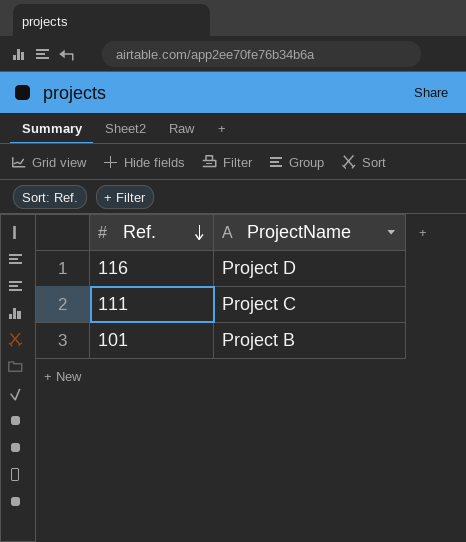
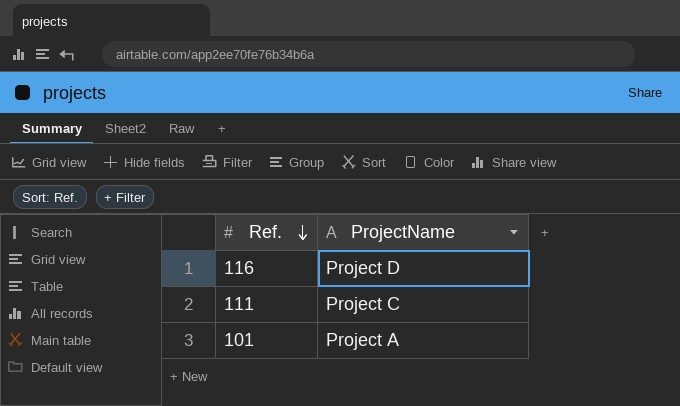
101 | ProjectName: Project B -> Project A

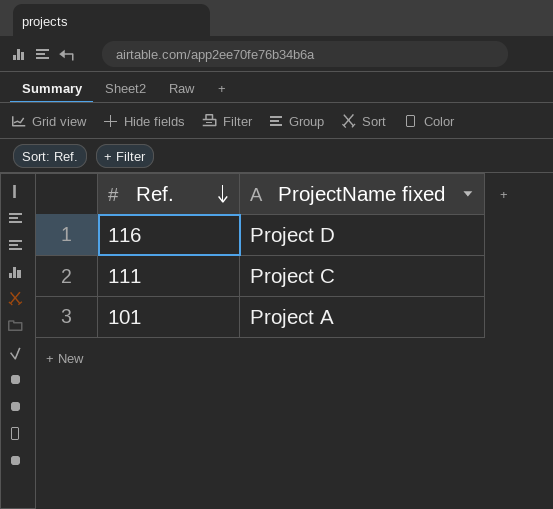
column name: ProjectName -> ProjectName fixed

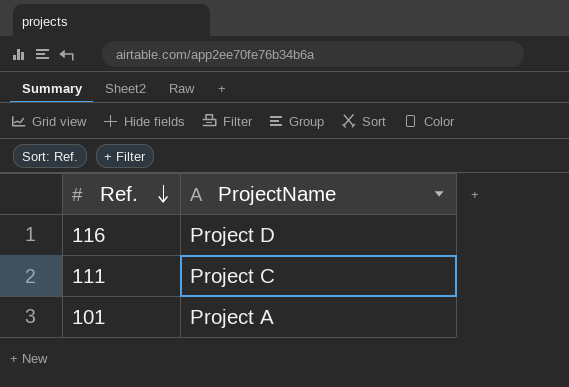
column name: ProjectName fixed -> ProjectName

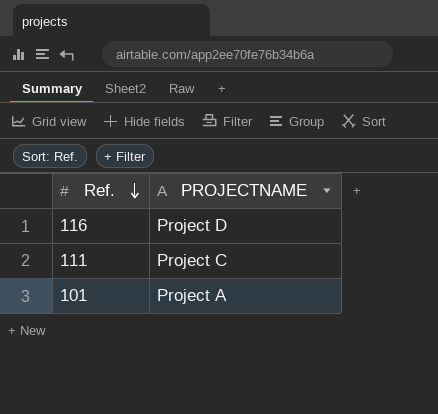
column name: ProjectName -> PROJECTNAME

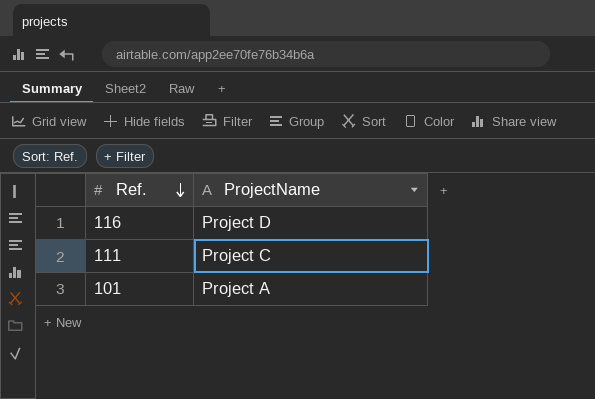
column name: PROJECTNAME -> ProjectName

